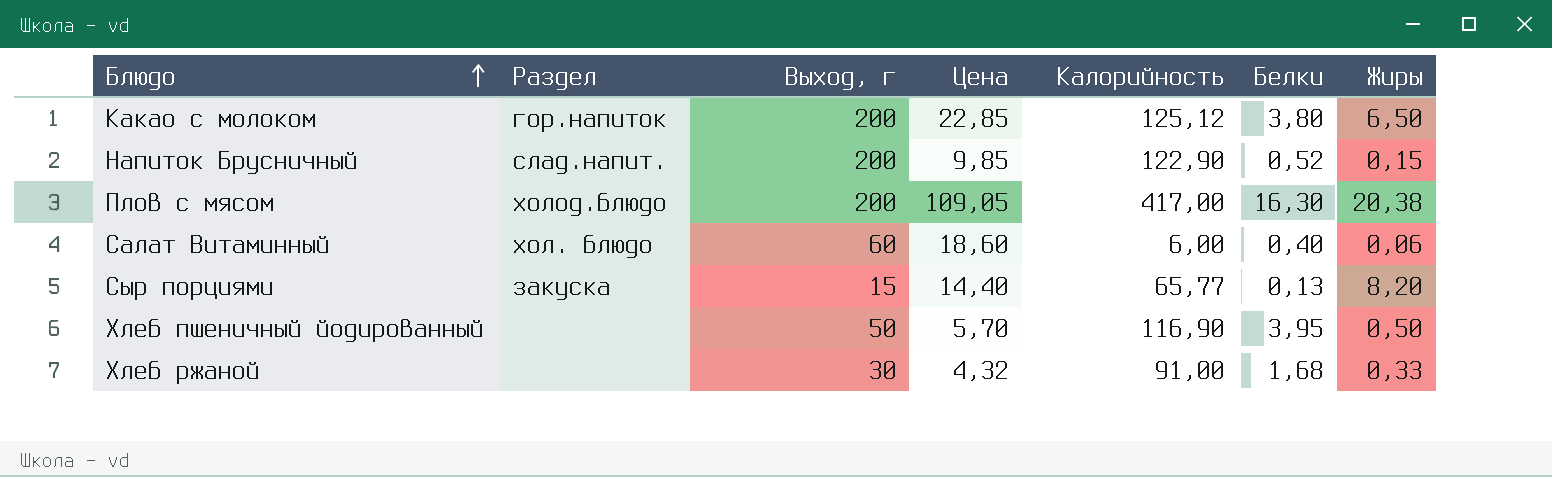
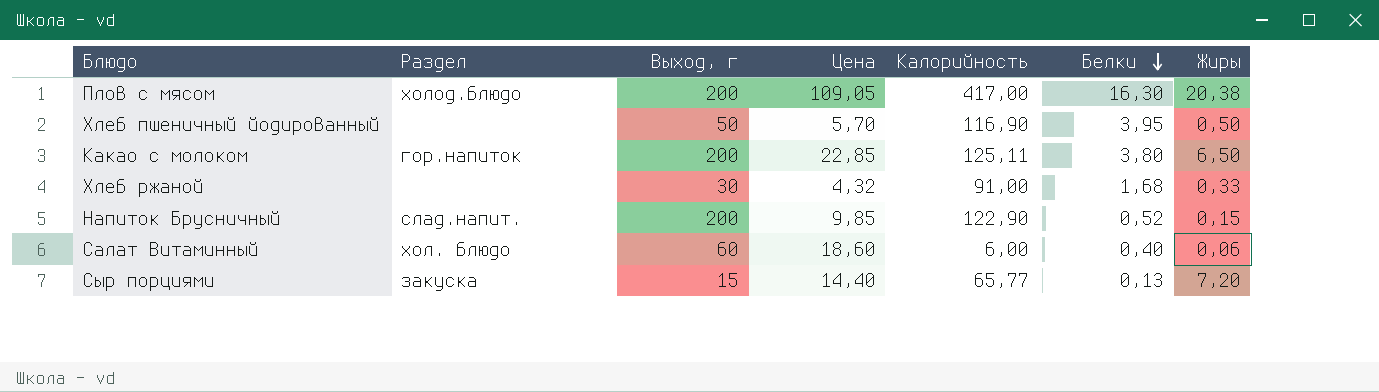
row order: Блюдо ascending -> Белки descending
Какао с молоком | Калорийность: 125,12 -> 125,11
Сыр порциями | Жиры: 8,20 -> 7,20

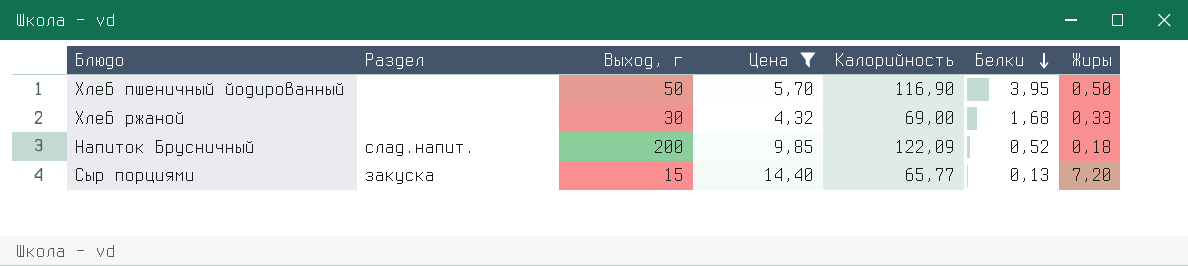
filter: none -> Цена <= 14,40
Хлеб ржаной | Калорийность: 91,00 -> 69,00
Напиток Брусничный | Калорийность: 122,90 -> 122,09
Напиток Брусничный | Жиры: 0,15 -> 0,18

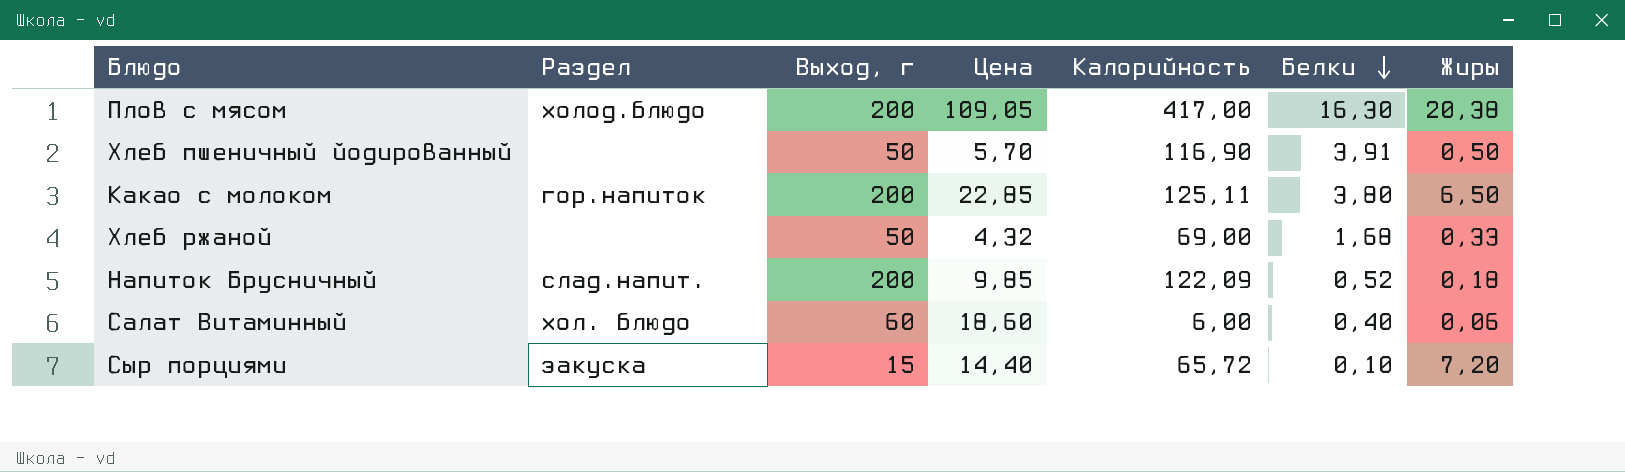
filter: Цена <= 14,40 -> none
Хлеб пшеничный йодированный | Белки: 3,95 -> 3,91
Хлеб ржаной | Выход, г: 30 -> 50
Сыр порциями | Калорийность: 65,77 -> 65,72
Сыр порциями | Белки: 0,13 -> 0,10

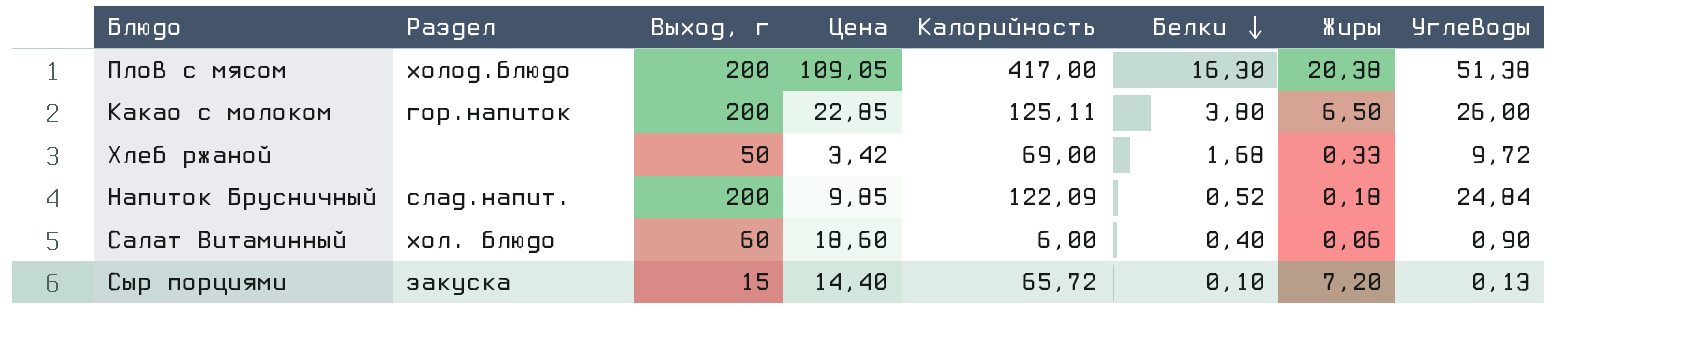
column Углеводы | position: none -> 8
row Хлеб пшеничный йодированный: none | 50 | 5,70 | 116,90 | 3,91 | 0,50 -> none
Хлеб ржаной | Цена: 4,32 -> 3,42

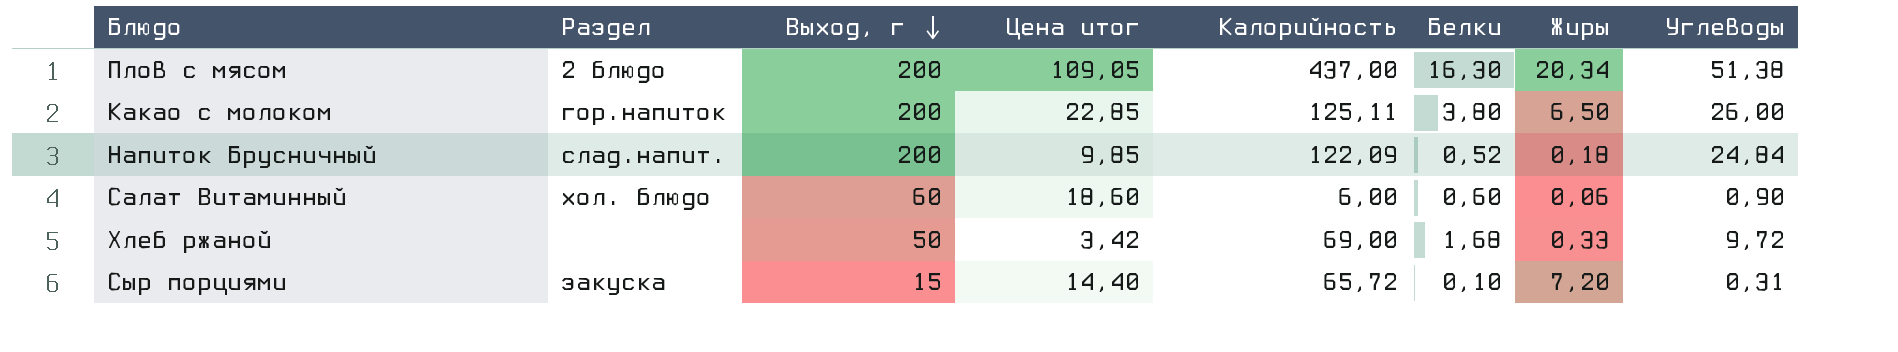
row order: Белки descending -> Выход, г descending
column name: Цена -> Цена итог
Плов с мясом | Раздел: холод.блюдо -> 2 блюдо
Плов с мясом | Калорийность: 417,00 -> 437,00
Плов с мясом | Жиры: 20,38 -> 20,34
Салат Витаминный | Белки: 0,40 -> 0,60
Сыр порциями | Углеводы: 0,13 -> 0,31

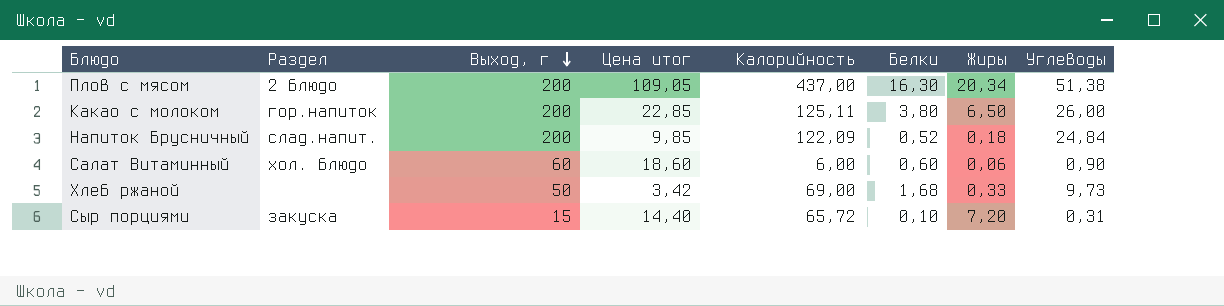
Хлеб ржаной | Углеводы: 9,72 -> 9,73

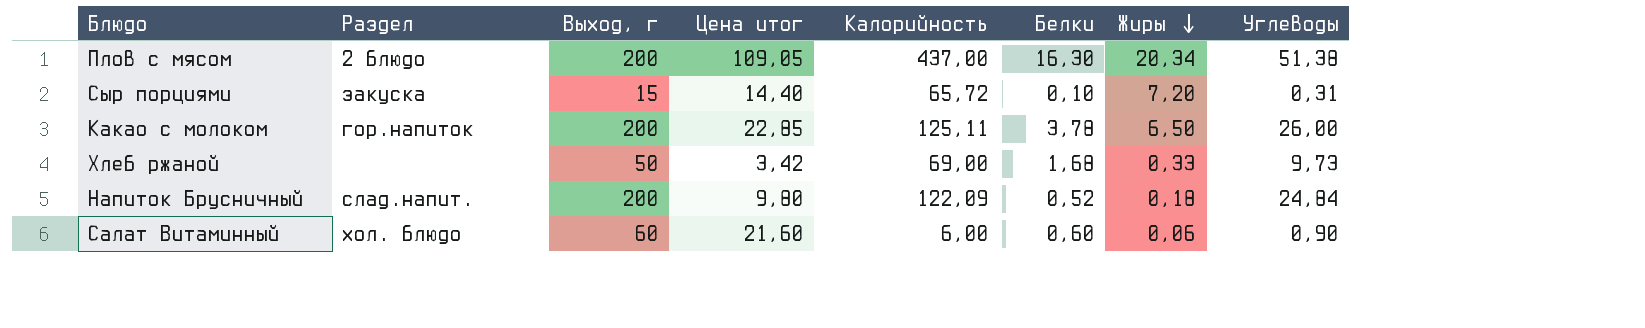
row order: Выход, г descending -> Жиры descending
Какао с молоком | Белки: 3,80 -> 3,78
Напиток Брусничный | Цена итог: 9,85 -> 9,80
Салат Витаминный | Цена итог: 18,60 -> 21,60

